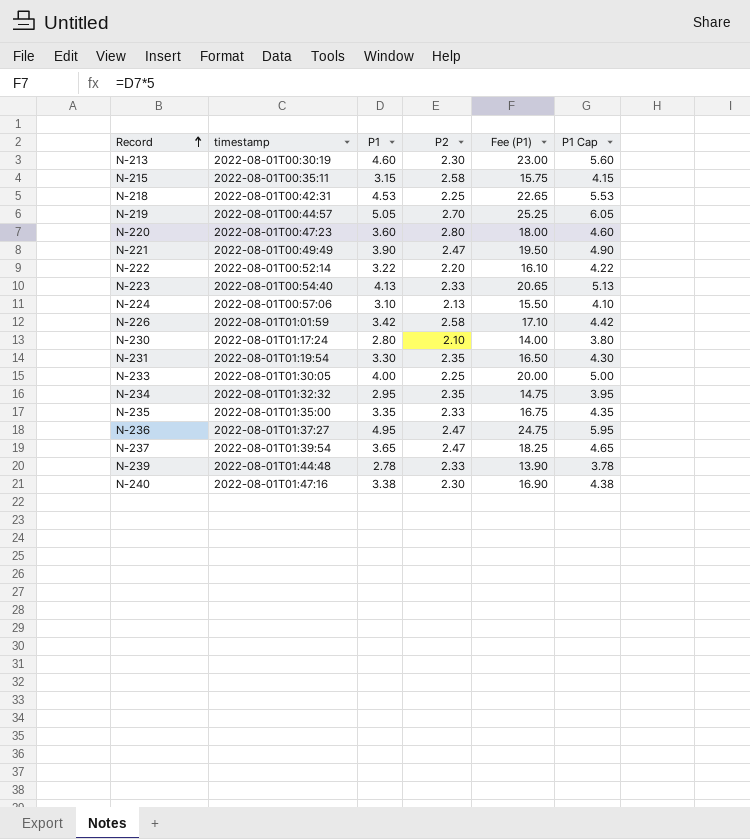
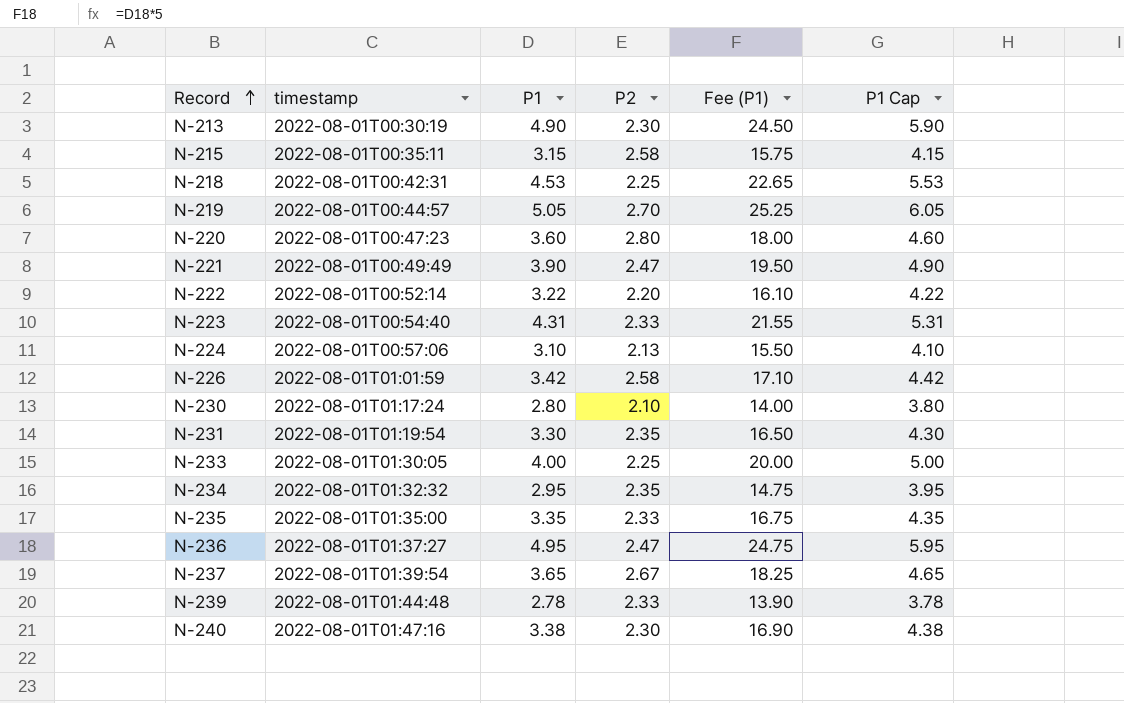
N-213 | P1: 4.60 -> 4.90
N-213 | Fee (P1): 23.00 -> 24.50
N-213 | P1 Cap: 5.60 -> 5.90
N-223 | P1: 4.13 -> 4.31
N-223 | Fee (P1): 20.65 -> 21.55
N-223 | P1 Cap: 5.13 -> 5.31
N-237 | P2: 2.47 -> 2.67

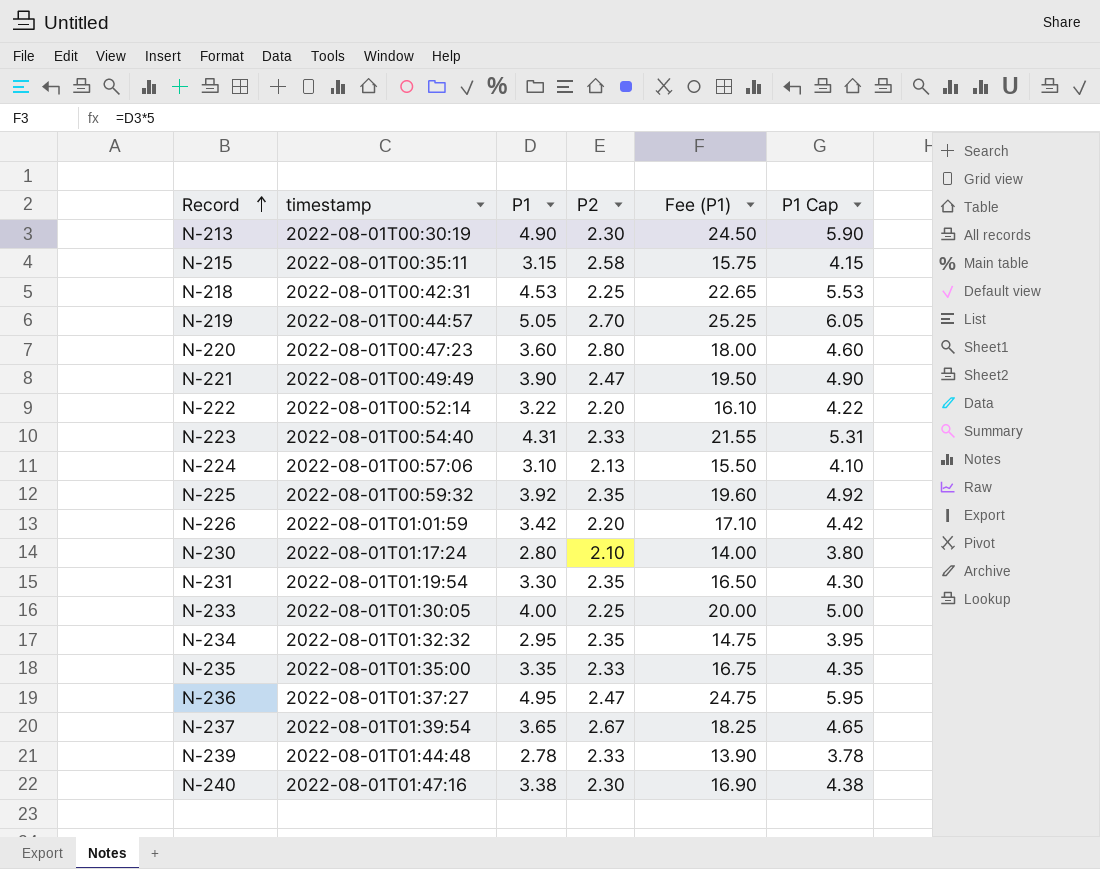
row N-225: none -> 2022-08-01T00:59:32 | 3.92 | 2.35 | 19.60 | 4.92
N-226 | P2: 2.58 -> 2.20

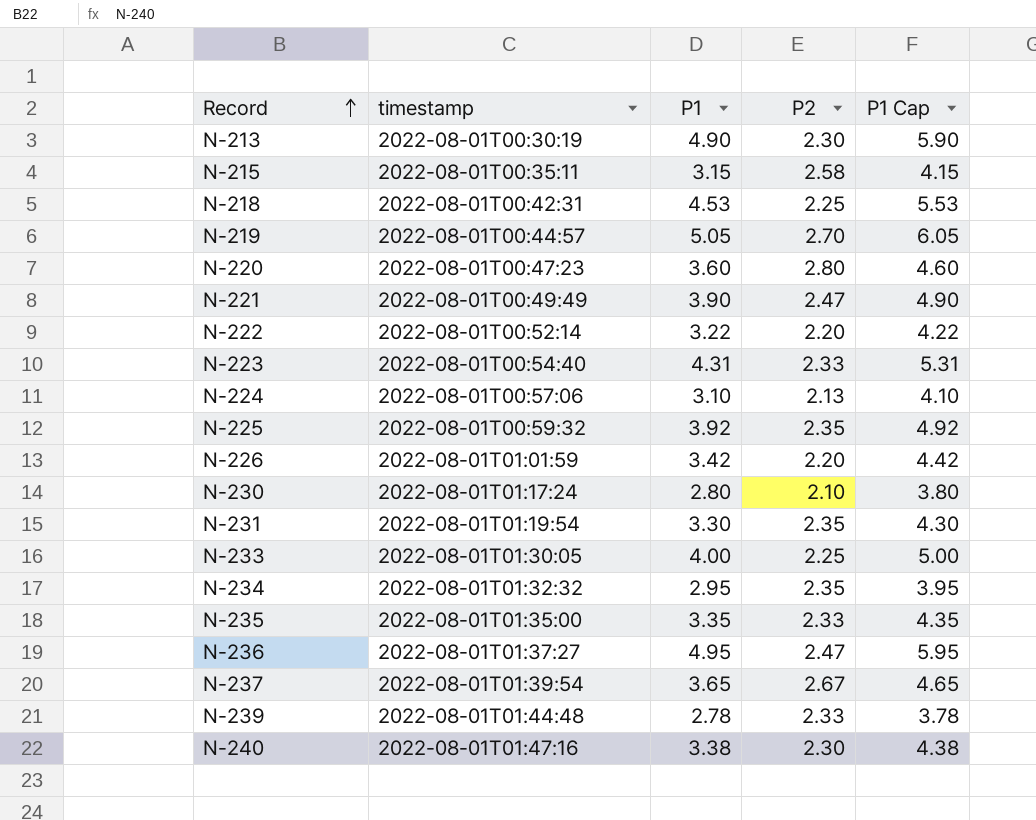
column Fee (P1) | formula: [P1] * 5 -> none

